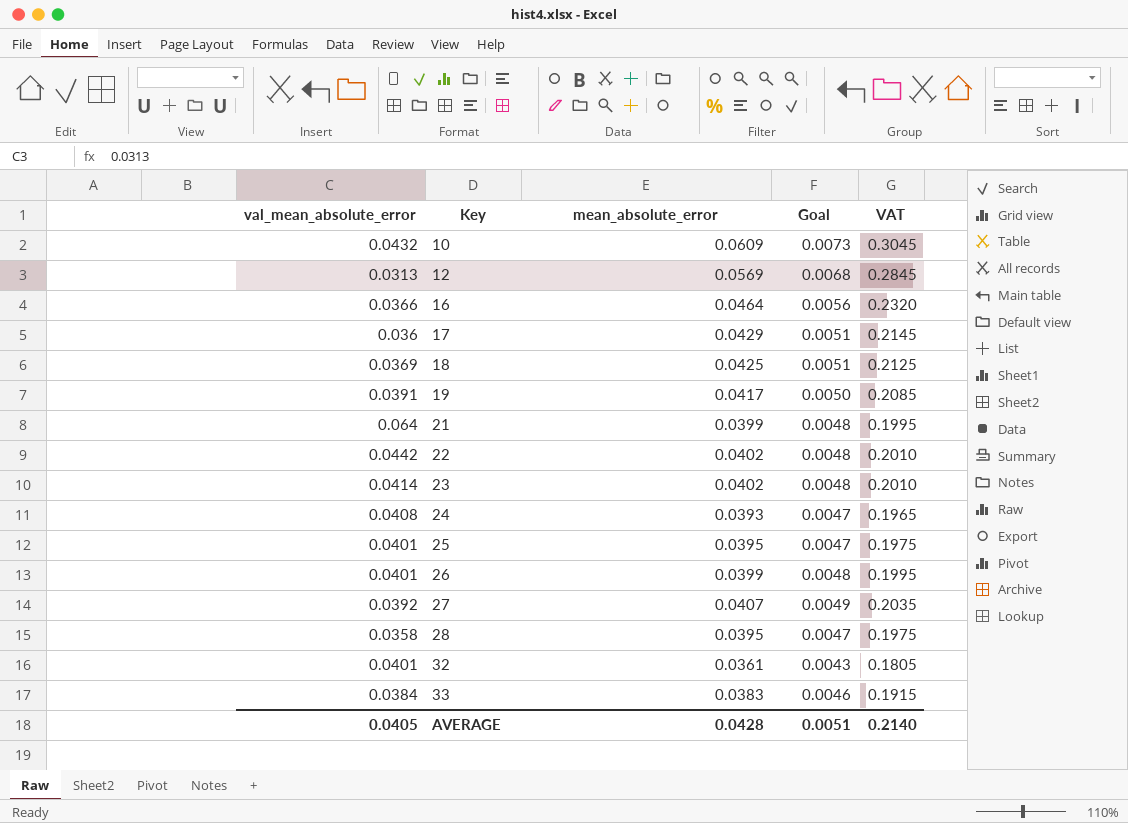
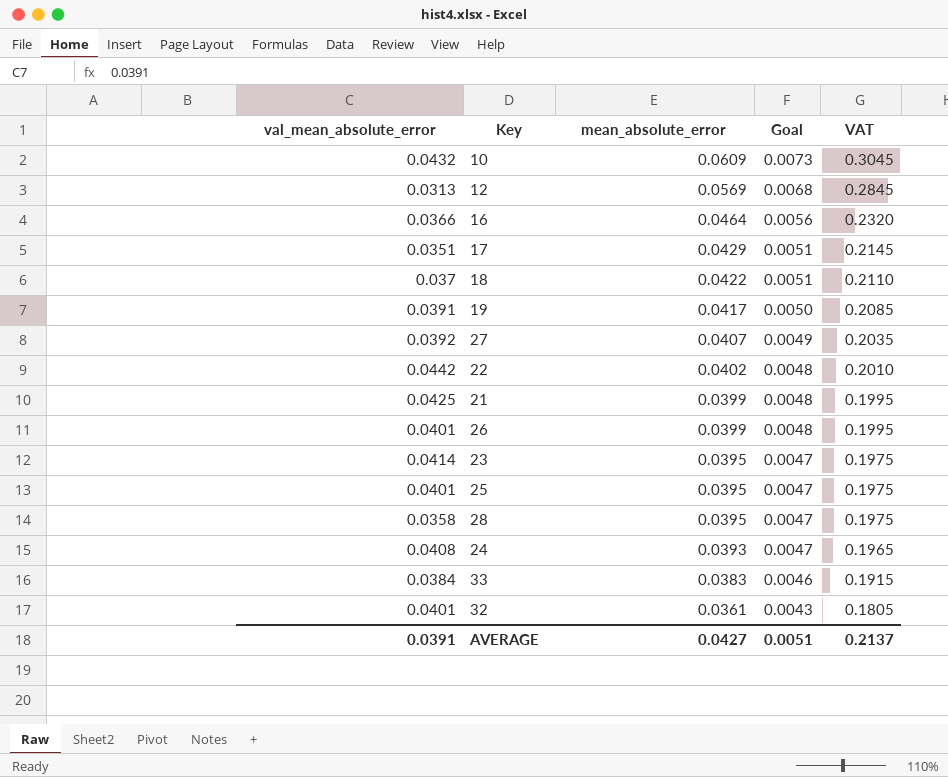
row order: Key ascending -> mean_absolute_error descending
17 | val_mean_absolute_error: 0.036 -> 0.0351
18 | val_mean_absolute_error: 0.0369 -> 0.037
18 | mean_absolute_error: 0.0425 -> 0.0422
18 | VAT: 0.2125 -> 0.2110
21 | val_mean_absolute_error: 0.064 -> 0.0425
23 | mean_absolute_error: 0.0402 -> 0.0395
23 | Goal: 0.0048 -> 0.0047
23 | VAT: 0.2010 -> 0.1975
AVERAGE | val_mean_absolute_error: 0.0405 -> 0.0391
AVERAGE | mean_absolute_error: 0.0428 -> 0.0427
AVERAGE | VAT: 0.2140 -> 0.2137

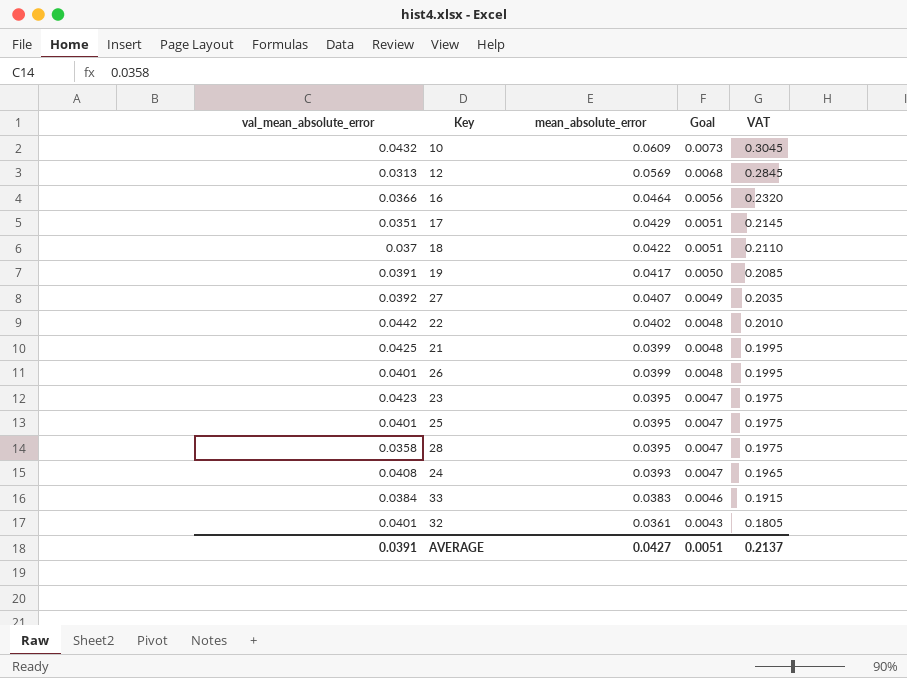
23 | val_mean_absolute_error: 0.0414 -> 0.0423

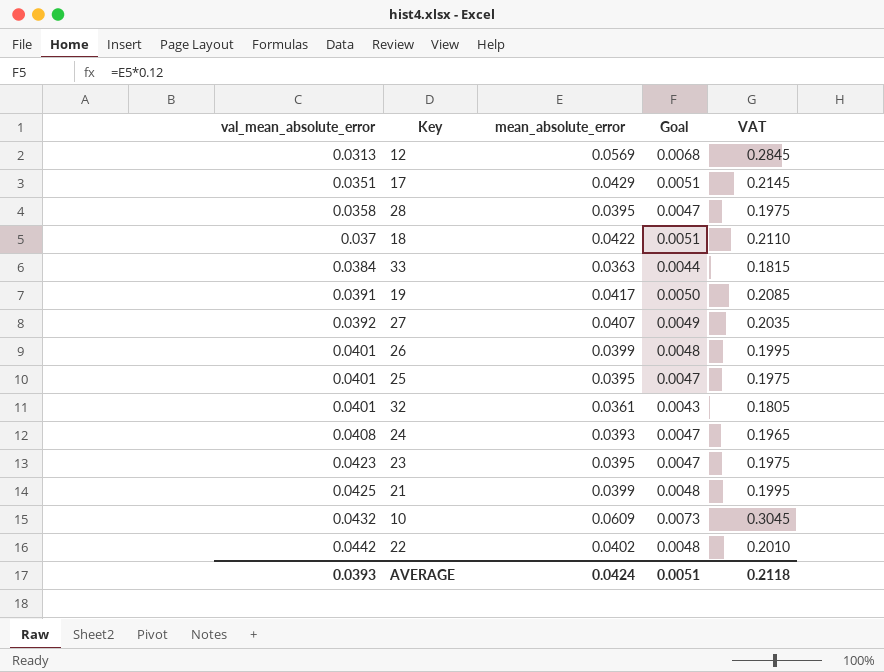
row order: mean_absolute_error descending -> val_mean_absolute_error ascending
row 16: 0.0366 | 0.0464 | 0.0056 | 0.2320 -> none
33 | mean_absolute_error: 0.0383 -> 0.0363
33 | Goal: 0.0046 -> 0.0044
33 | VAT: 0.1915 -> 0.1815
AVERAGE | val_mean_absolute_error: 0.0391 -> 0.0393
AVERAGE | mean_absolute_error: 0.0427 -> 0.0424
AVERAGE | VAT: 0.2137 -> 0.2118

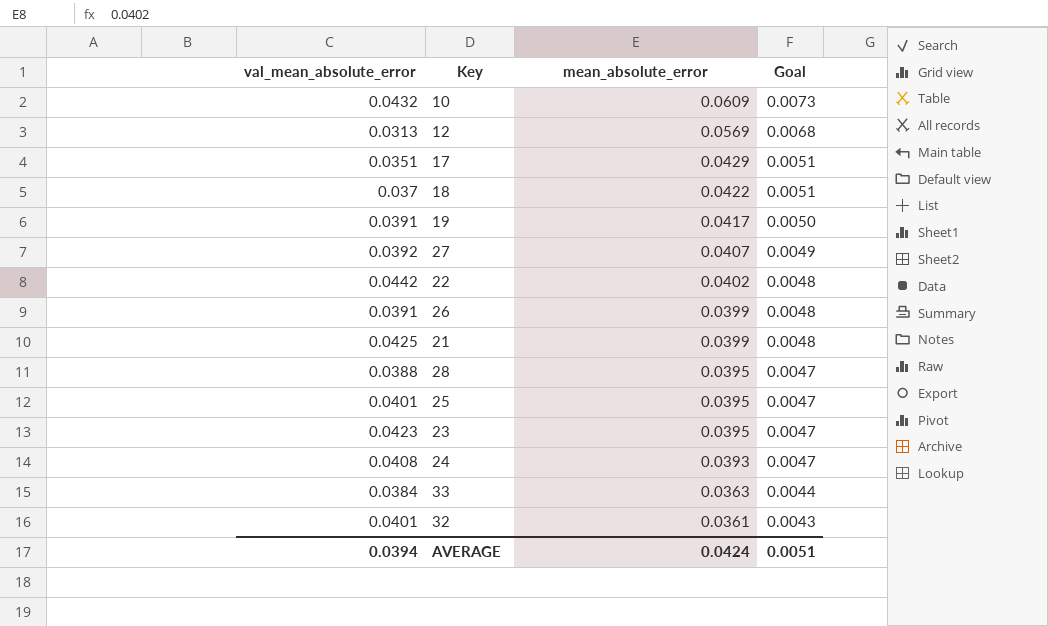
row order: val_mean_absolute_error ascending -> mean_absolute_error descending
column VAT | formula: [mean_absolute_error] * 5 -> none
26 | val_mean_absolute_error: 0.0401 -> 0.0391
28 | val_mean_absolute_error: 0.0358 -> 0.0388
AVERAGE | val_mean_absolute_error: 0.0393 -> 0.0394

